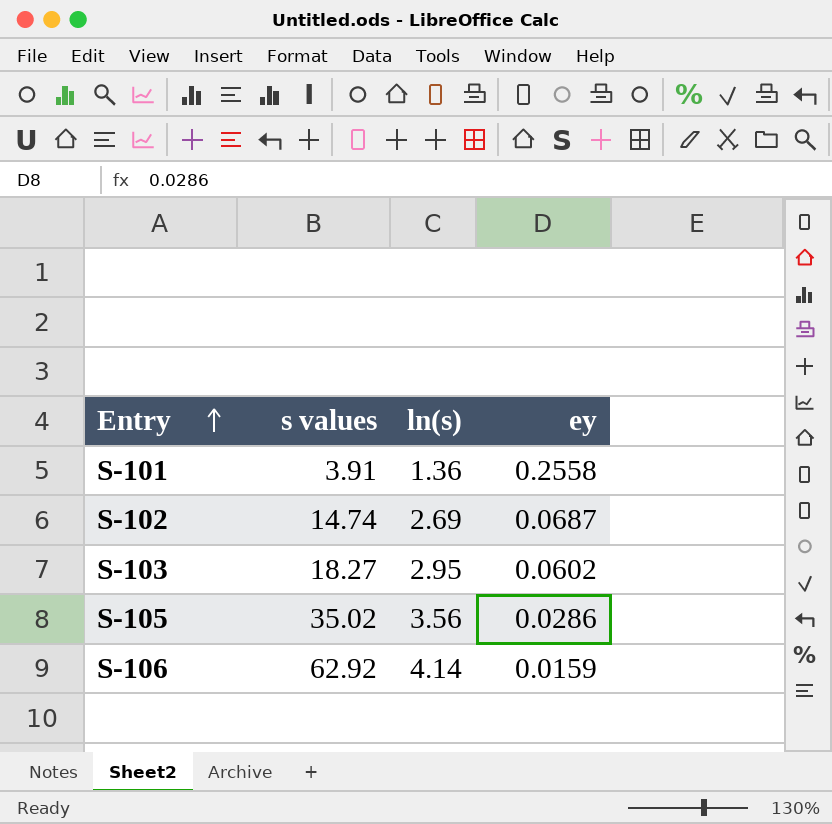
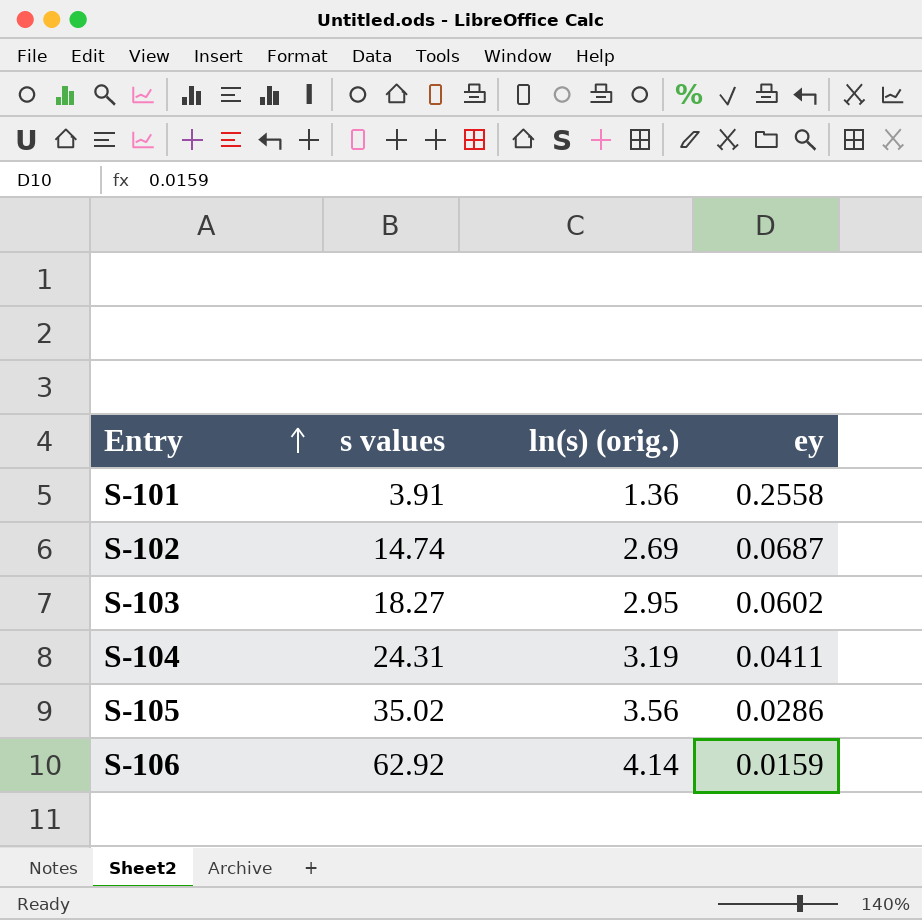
column name: ln(s) -> ln(s) (orig.)
row S-104: none -> 24.31 | 3.19 | 0.0411

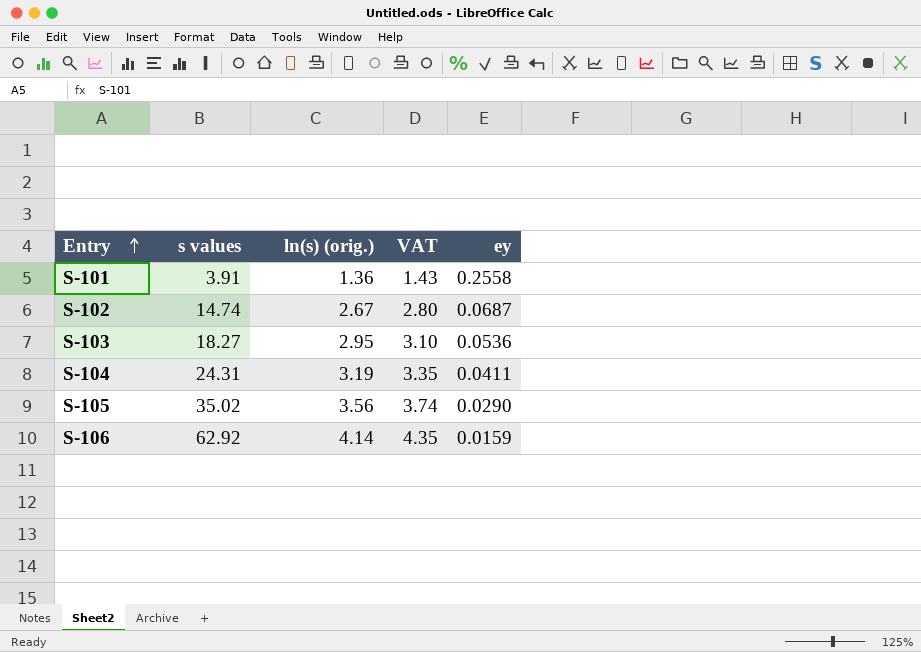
column VAT | formula: none -> [ln(s) (orig.)] * 1.05
S-102 | ln(s) (orig.): 2.69 -> 2.67
S-103 | ey: 0.0602 -> 0.0536
S-105 | ey: 0.0286 -> 0.0290

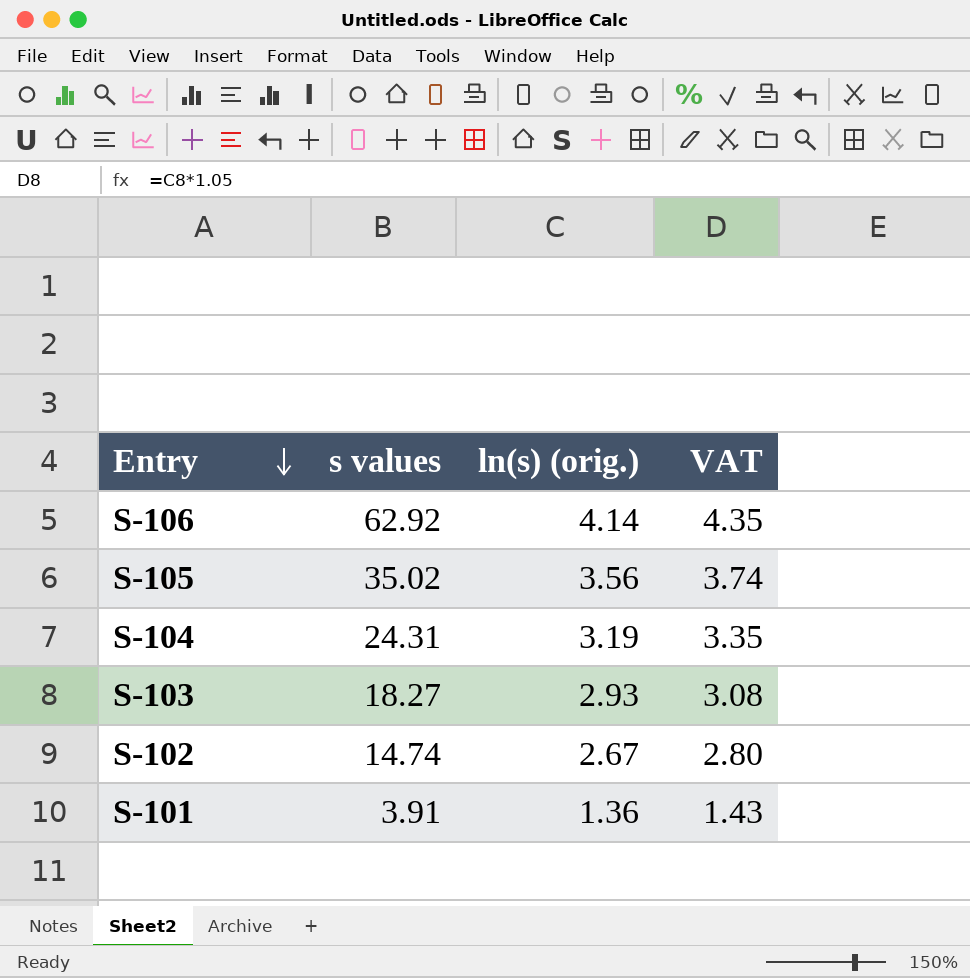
row order: Entry ascending -> Entry descending
column ey | position: 5 -> none
S-103 | ln(s) (orig.): 2.95 -> 2.93
S-103 | VAT: 3.10 -> 3.08

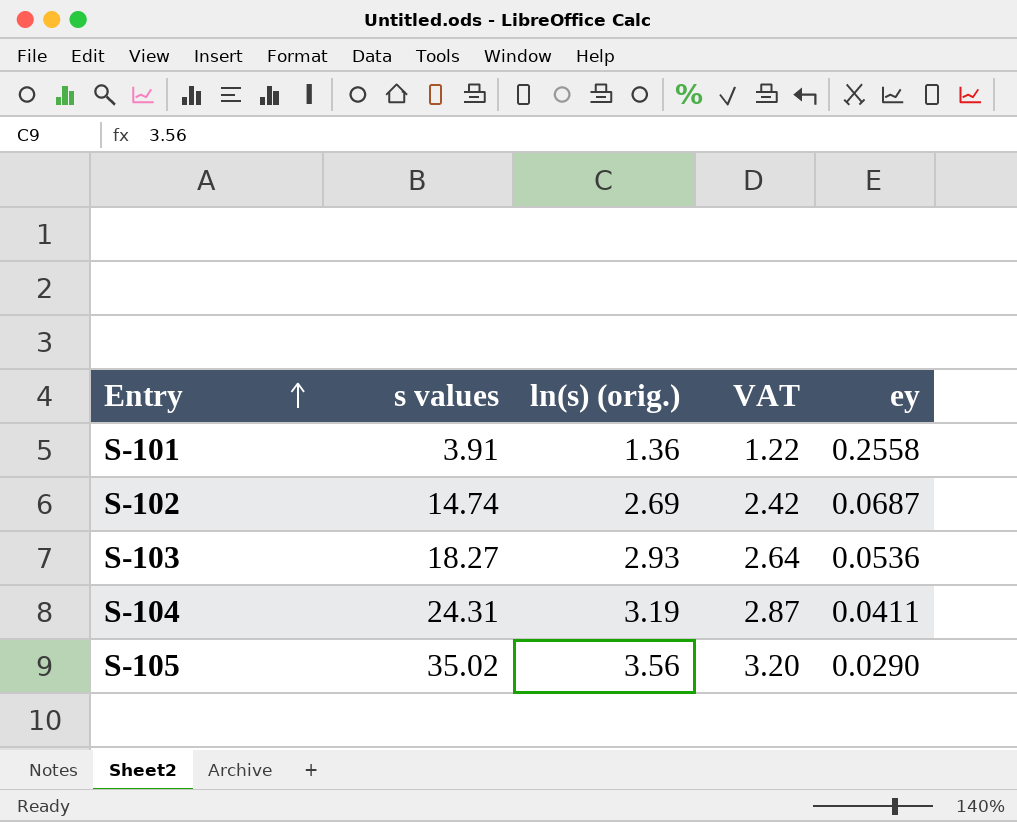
row order: Entry descending -> Entry ascending
column VAT | formula: [ln(s) (orig.)] * 1.05 -> [ln(s) (orig.)] * 0.9
column ey | position: none -> 5
row S-106: 62.92 | 4.14 | 4.35 -> none
S-102 | ln(s) (orig.): 2.67 -> 2.69

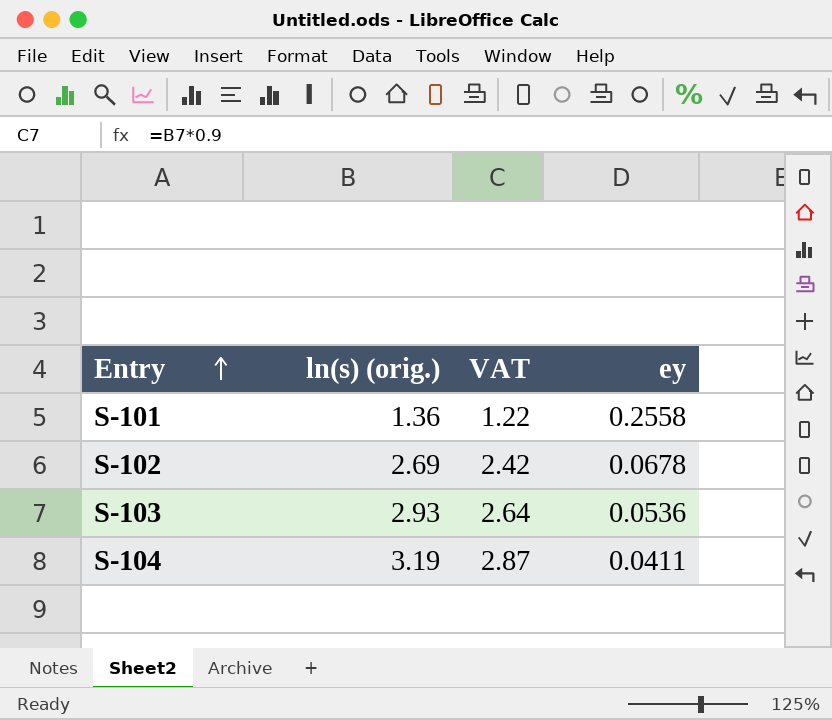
column s values | position: 2 -> none
row S-105: 35.02 | 3.56 | 3.20 | 0.0290 -> none
S-102 | ey: 0.0687 -> 0.0678

